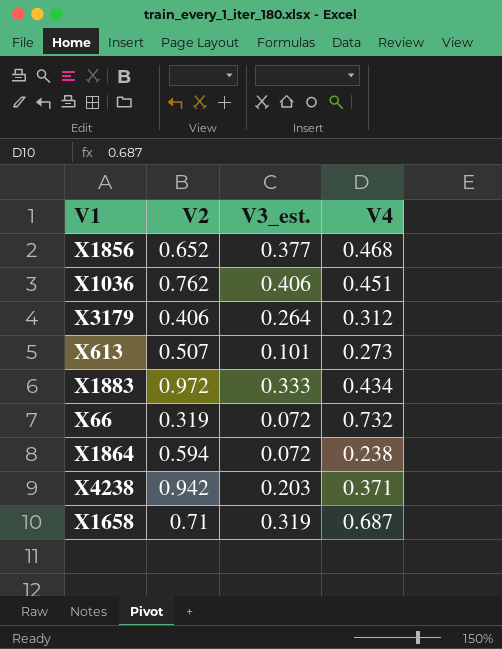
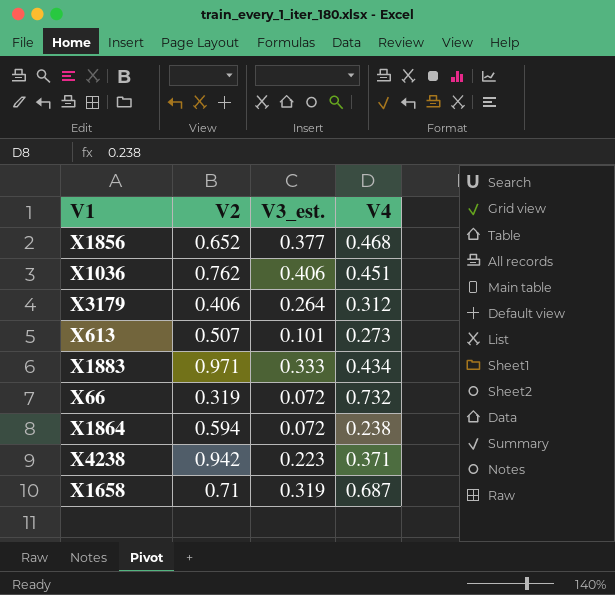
X1883 | V2: 0.972 -> 0.971
X4238 | V3_est.: 0.203 -> 0.223

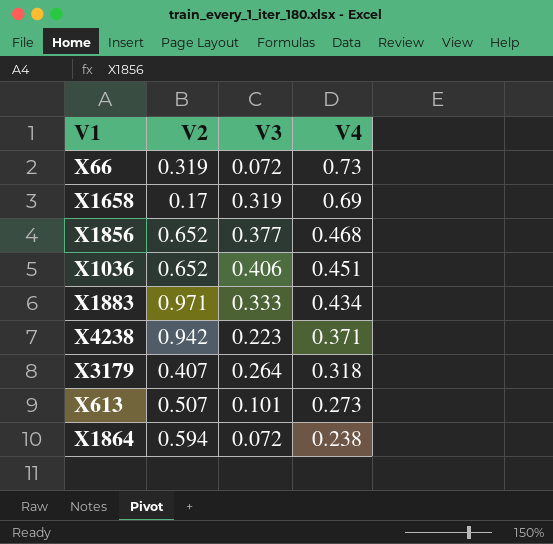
row order: none -> V4 descending
column name: V3_est. -> V3
X66 | V4: 0.732 -> 0.73
X1658 | V2: 0.71 -> 0.17
X1658 | V4: 0.687 -> 0.69
X1036 | V2: 0.762 -> 0.652
X3179 | V2: 0.406 -> 0.407
X3179 | V4: 0.312 -> 0.318

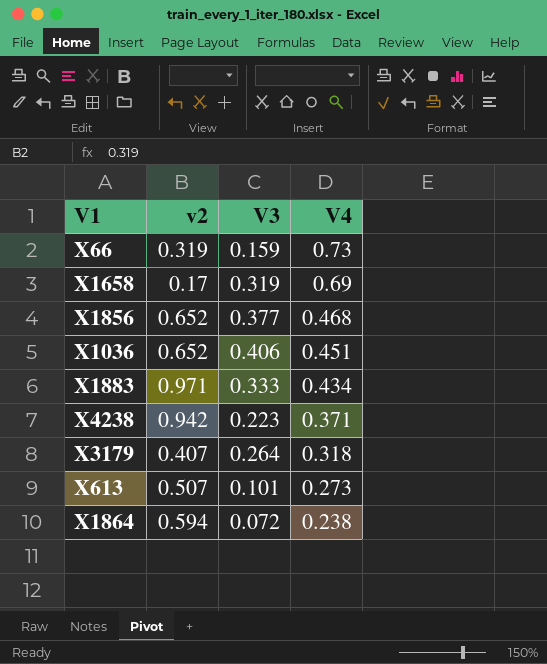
column name: V2 -> v2
X66 | V3: 0.072 -> 0.159

